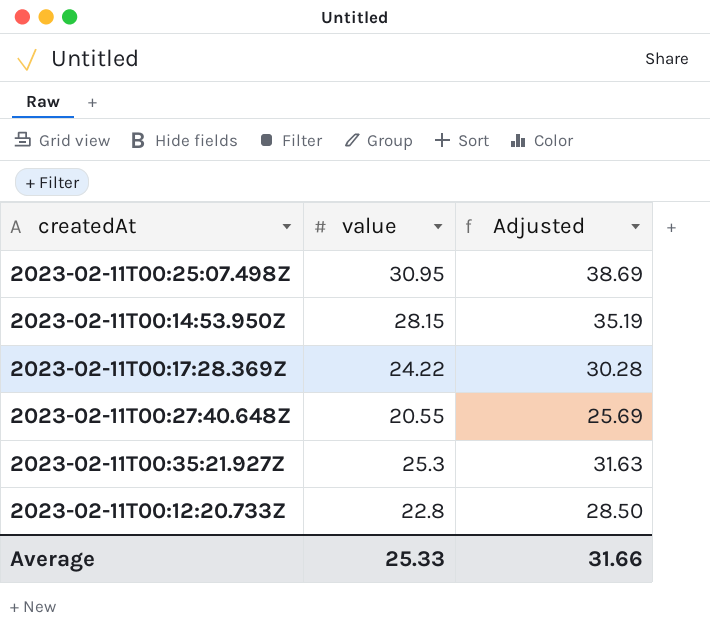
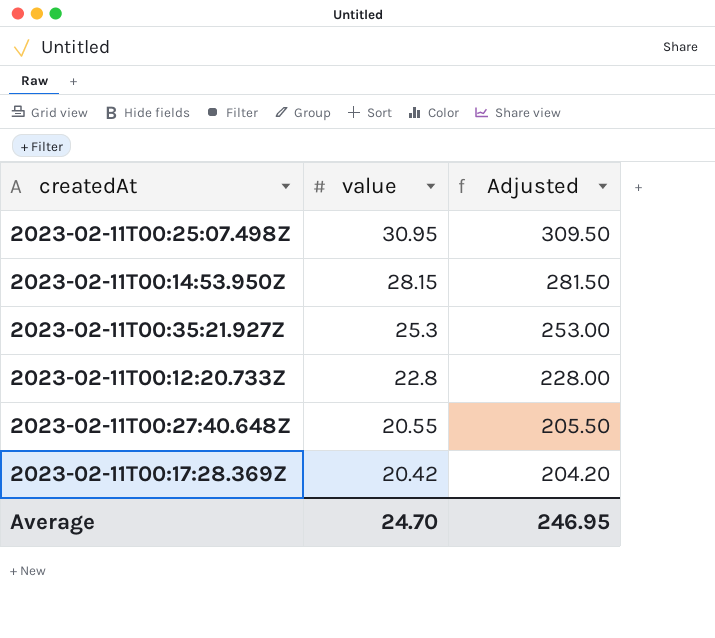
row order: none -> value descending
column Adjusted | formula: [value] * 1.25 -> [value] * 10
2023-02-11T00:17:28.369Z | value: 24.22 -> 20.42
Average | value: 25.33 -> 24.70
Average | Adjusted: 31.66 -> 246.95

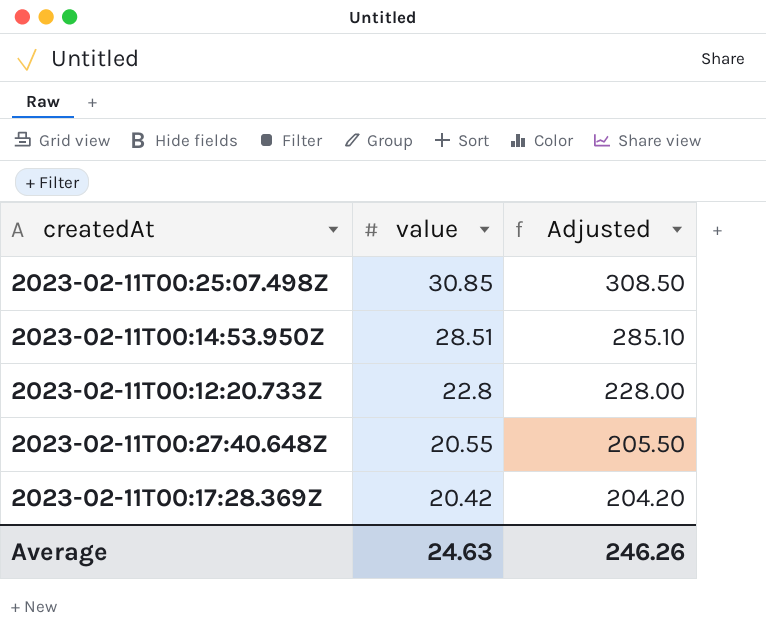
row 2023-02-11T00:35:21.927Z: 25.3 | 253.00 -> none
2023-02-11T00:25:07.498Z | value: 30.95 -> 30.85
2023-02-11T00:25:07.498Z | Adjusted: 309.50 -> 308.50
2023-02-11T00:14:53.950Z | value: 28.15 -> 28.51
2023-02-11T00:14:53.950Z | Adjusted: 281.50 -> 285.10
Average | value: 24.70 -> 24.63
Average | Adjusted: 246.95 -> 246.26

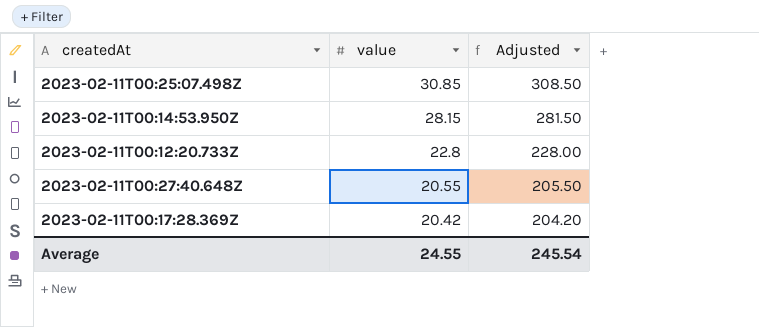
2023-02-11T00:14:53.950Z | value: 28.51 -> 28.15
2023-02-11T00:14:53.950Z | Adjusted: 285.10 -> 281.50
Average | value: 24.63 -> 24.55
Average | Adjusted: 246.26 -> 245.54

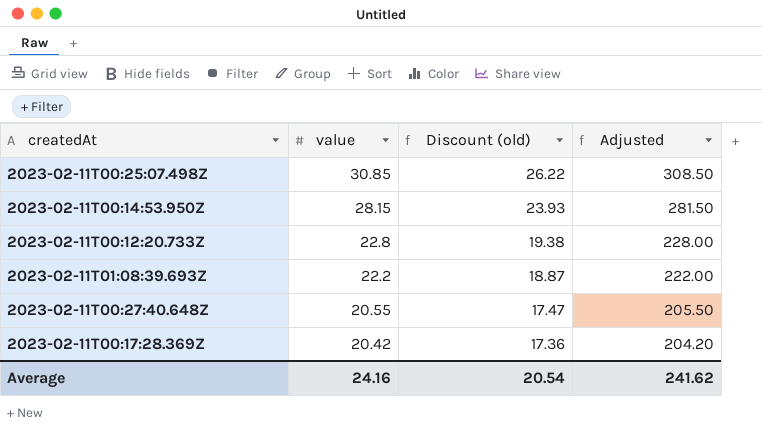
column Discount (old) | formula: none -> [value] * 0.85
row 2023-02-11T01:08:39.693Z: none -> 22.2 | 18.87 | 222.00
Average | value: 24.55 -> 24.16
Average | Adjusted: 245.54 -> 241.62

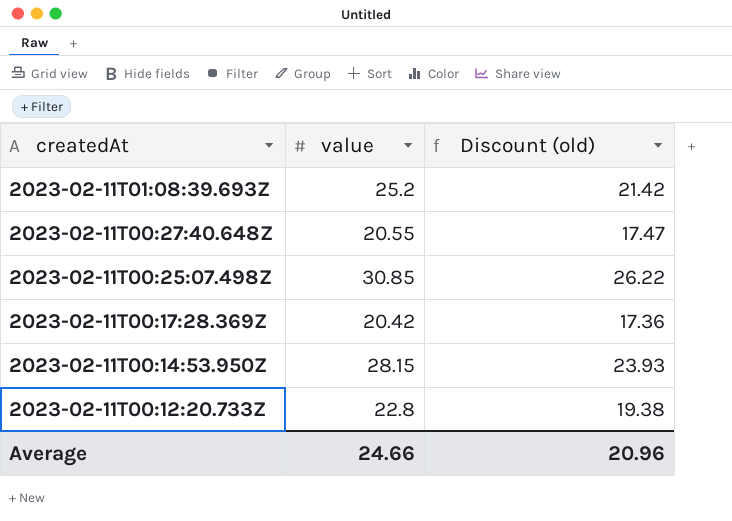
row order: value descending -> createdAt descending
column Adjusted | formula: [value] * 10 -> none
2023-02-11T01:08:39.693Z | value: 22.2 -> 25.2
2023-02-11T01:08:39.693Z | Discount (old): 18.87 -> 21.42
Average | value: 24.16 -> 24.66
Average | Discount (old): 20.54 -> 20.96

